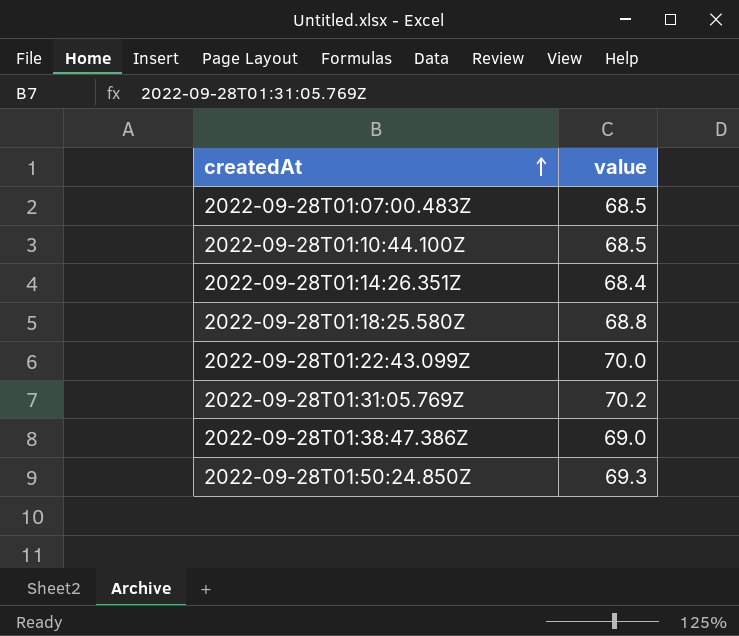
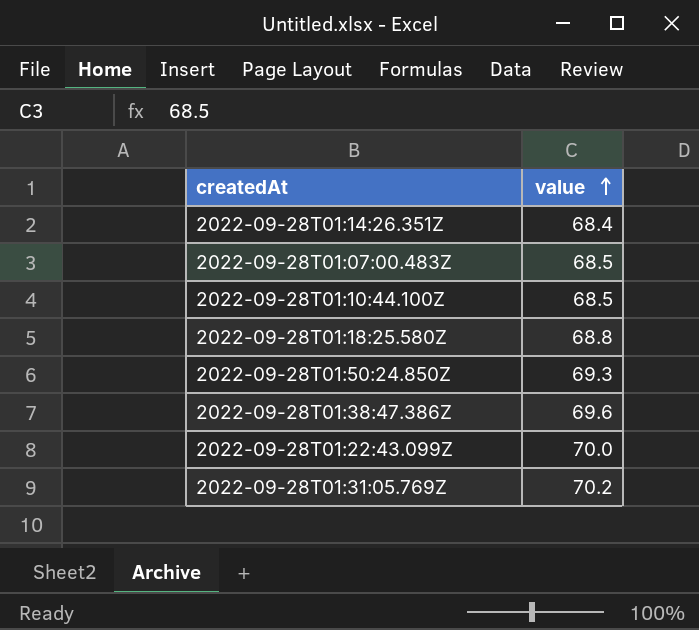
row order: createdAt ascending -> value ascending
2022-09-28T01:38:47.386Z | value: 69.0 -> 69.6

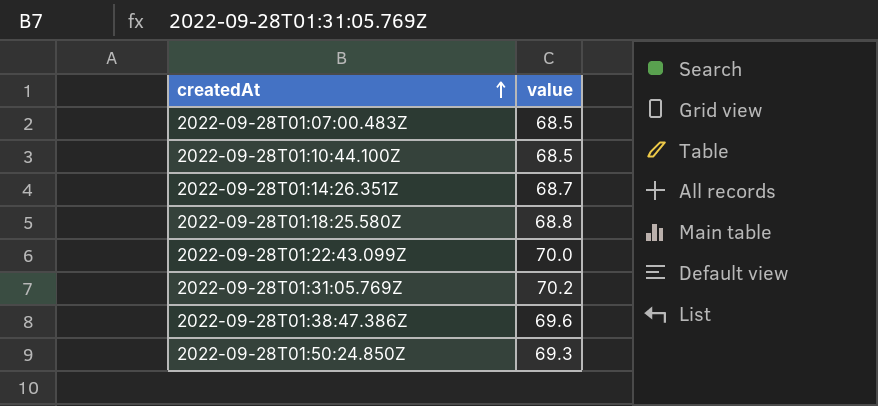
row order: value ascending -> createdAt ascending
2022-09-28T01:14:26.351Z | value: 68.4 -> 68.7

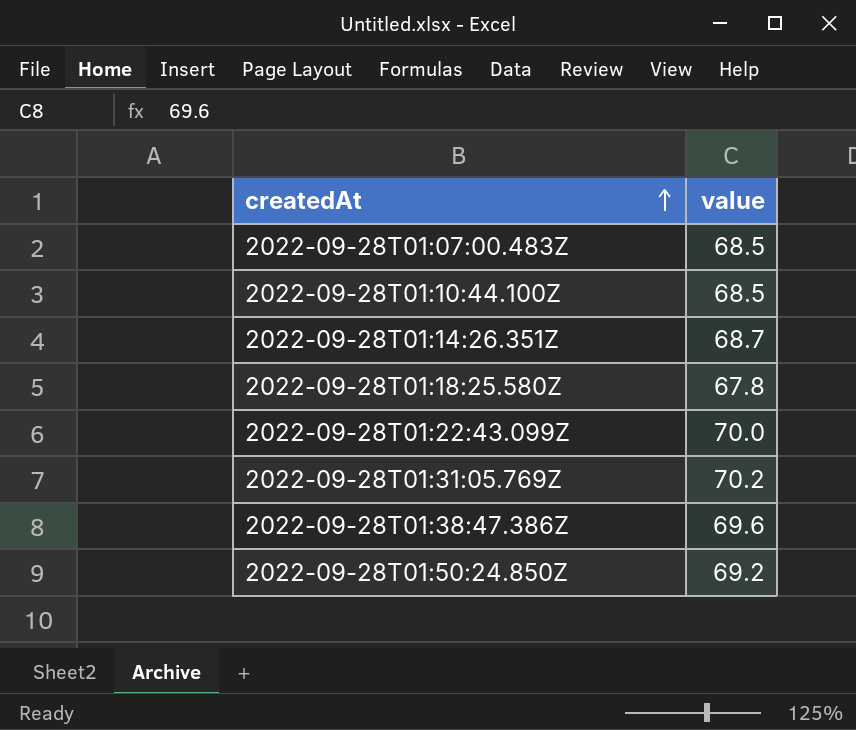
2022-09-28T01:18:25.580Z | value: 68.8 -> 67.8
2022-09-28T01:50:24.850Z | value: 69.3 -> 69.2

